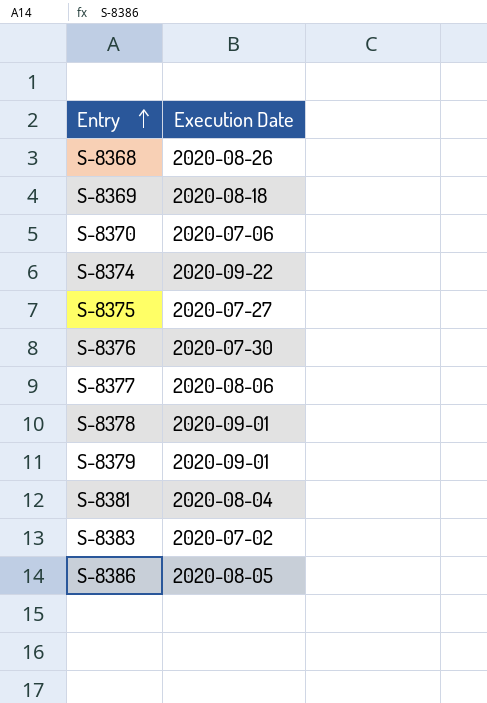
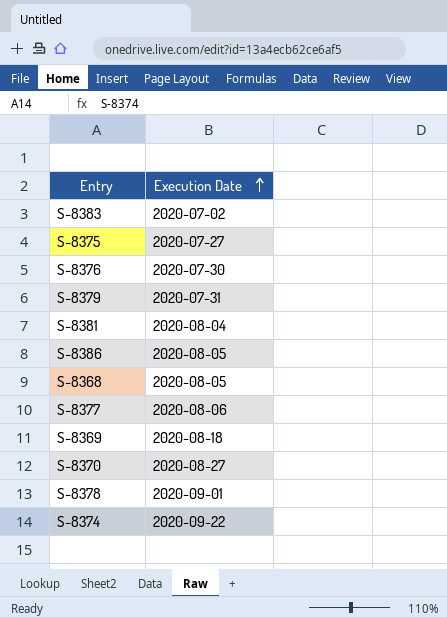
row order: Entry ascending -> Execution Date ascending
S-8379 | Execution Date: 2020-09-01 -> 2020-07-31
S-8368 | Execution Date: 2020-08-26 -> 2020-08-05
S-8370 | Execution Date: 2020-07-06 -> 2020-08-27

